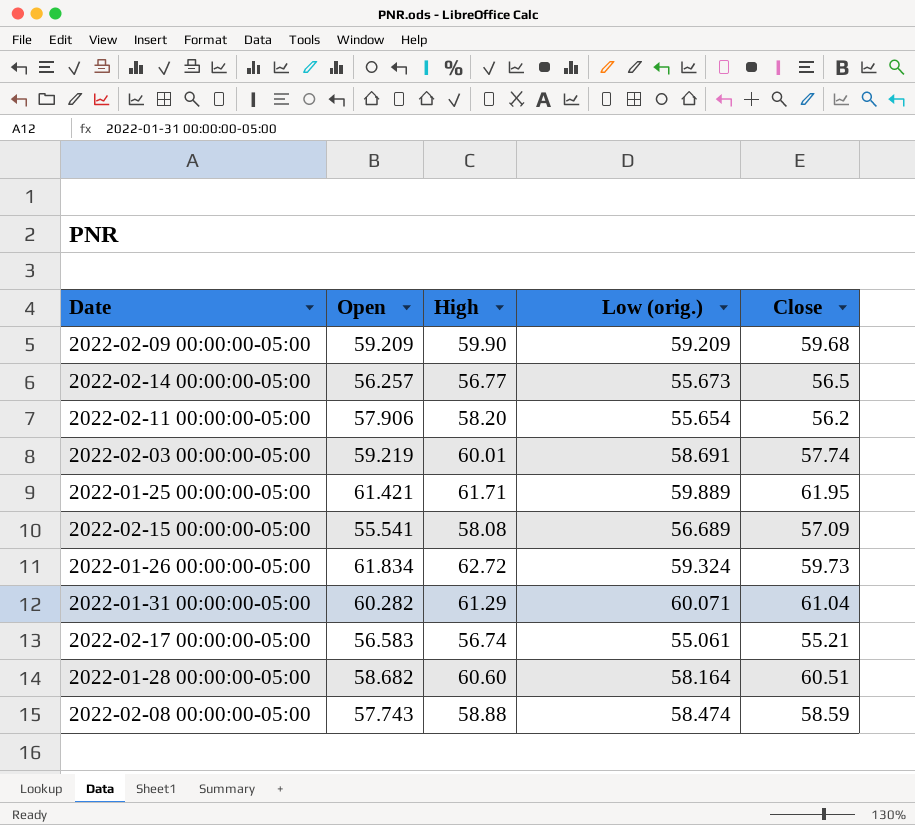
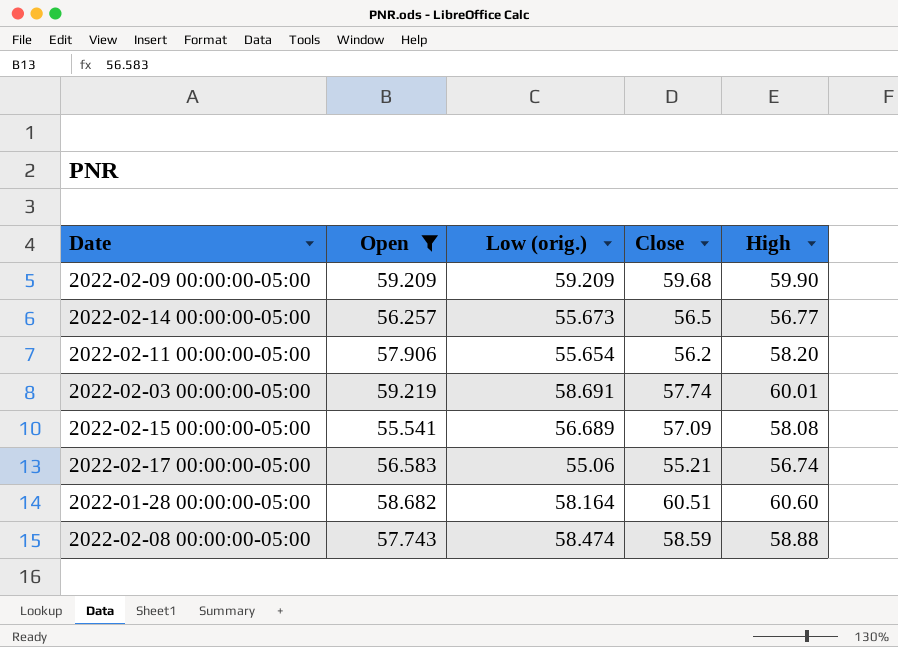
filter: none -> Open <= 59.219
column High | position: 3 -> 5
2022-02-17 00:00:00-05:00 | Low (orig.): 55.061 -> 55.06

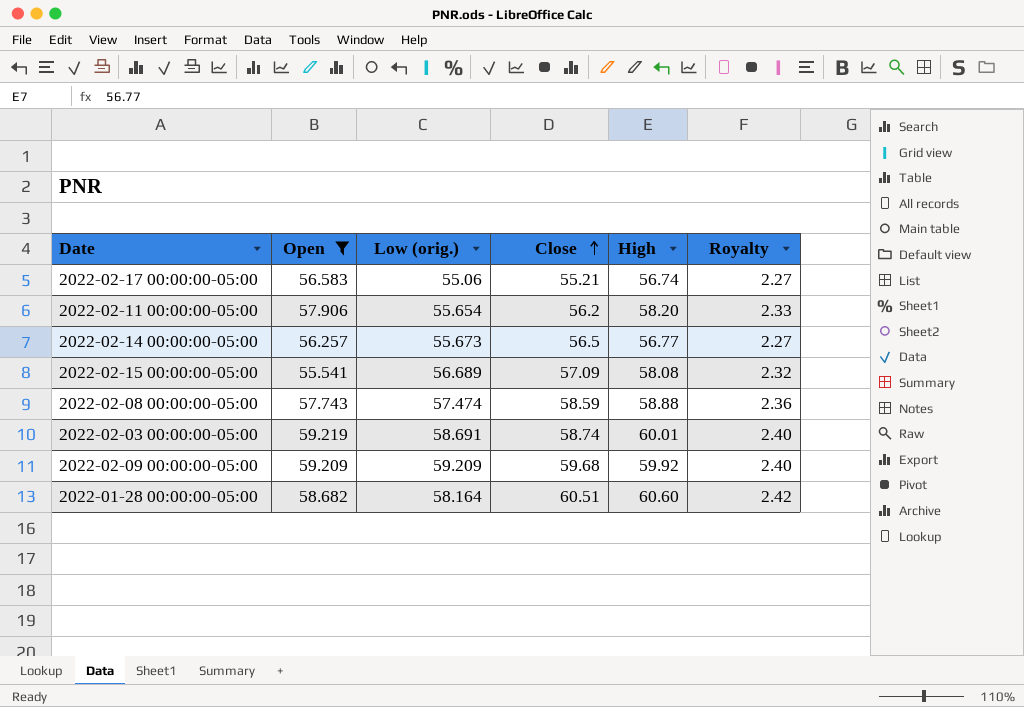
row order: none -> Close ascending
column Royalty | formula: none -> [High] * 0.04
2022-02-08 00:00:00-05:00 | Low (orig.): 58.474 -> 57.474
2022-02-03 00:00:00-05:00 | Close: 57.74 -> 58.74
2022-02-09 00:00:00-05:00 | High: 59.90 -> 59.92

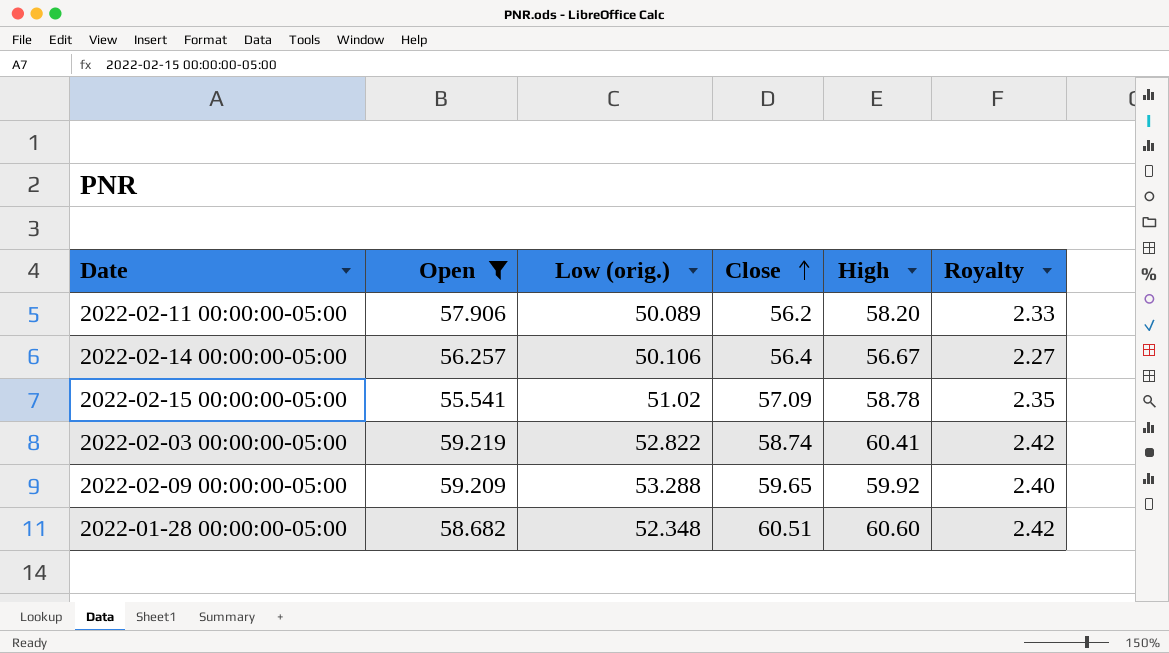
row 2022-02-17 00:00:00-05:00: 56.583 | 55.06 | 55.21 | 56.74 | 2.27 -> none
row 2022-02-08 00:00:00-05:00: 57.743 | 57.474 | 58.59 | 58.88 | 2.36 -> none
2022-02-11 00:00:00-05:00 | Low (orig.): 55.654 -> 50.089
2022-02-14 00:00:00-05:00 | Low (orig.): 55.673 -> 50.106
2022-02-14 00:00:00-05:00 | Close: 56.5 -> 56.4
2022-02-14 00:00:00-05:00 | High: 56.77 -> 56.67
2022-02-15 00:00:00-05:00 | Low (orig.): 56.689 -> 51.02
2022-02-15 00:00:00-05:00 | High: 58.08 -> 58.78
2022-02-15 00:00:00-05:00 | Royalty: 2.32 -> 2.35
2022-02-03 00:00:00-05:00 | Low (orig.): 58.691 -> 52.822
2022-02-03 00:00:00-05:00 | High: 60.01 -> 60.41
2022-02-03 00:00:00-05:00 | Royalty: 2.40 -> 2.42
2022-02-09 00:00:00-05:00 | Low (orig.): 59.209 -> 53.288
2022-02-09 00:00:00-05:00 | Close: 59.68 -> 59.65
2022-01-28 00:00:00-05:00 | Low (orig.): 58.164 -> 52.348

